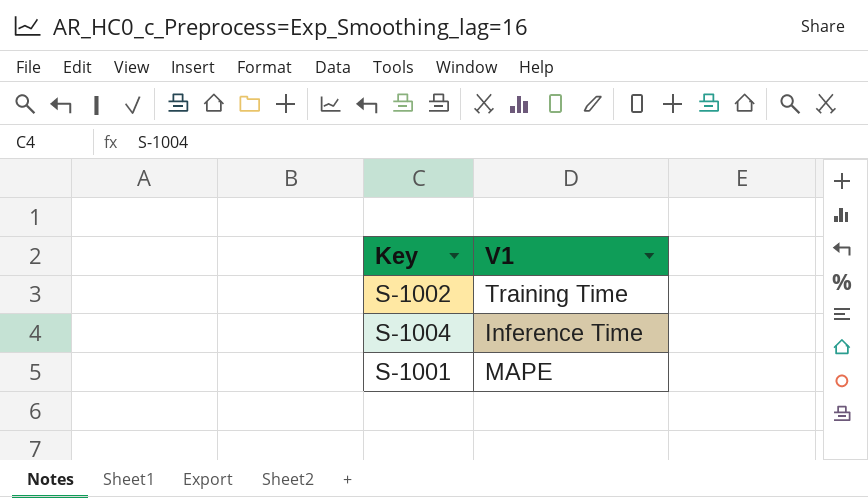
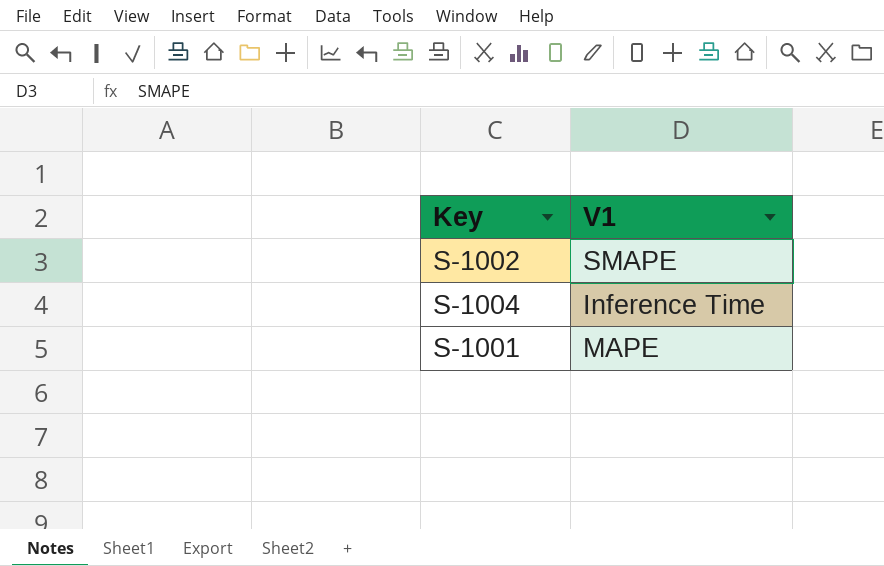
S-1002 | V1: Training Time -> SMAPE

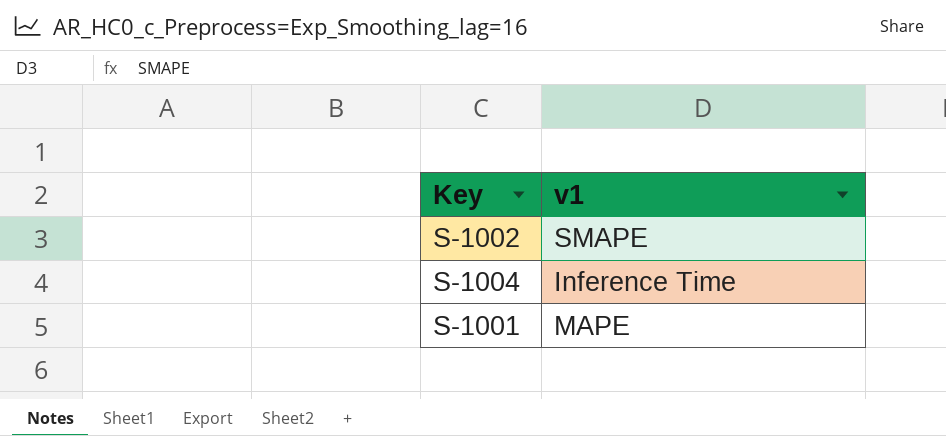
column name: V1 -> v1

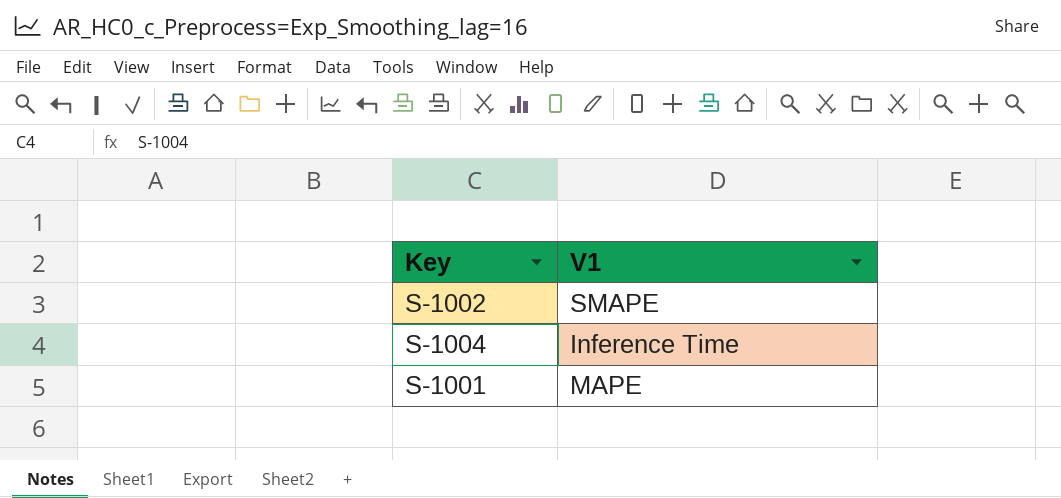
column name: v1 -> V1

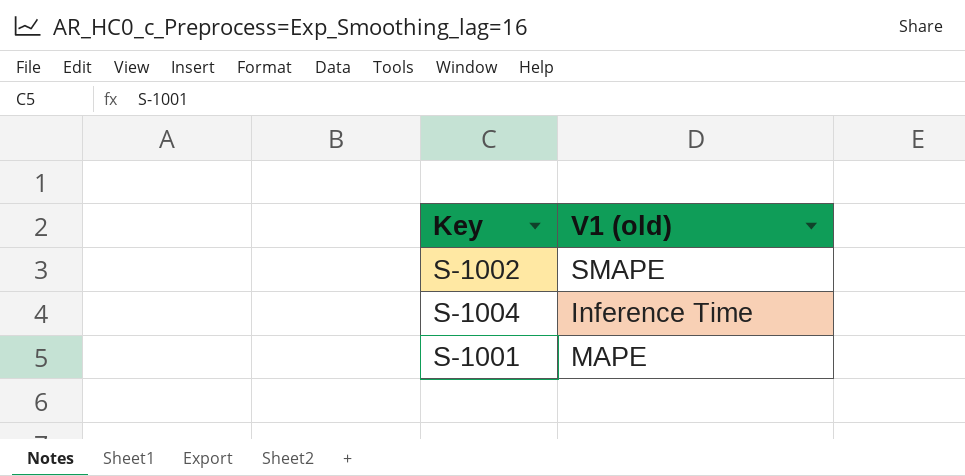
column name: V1 -> V1 (old)

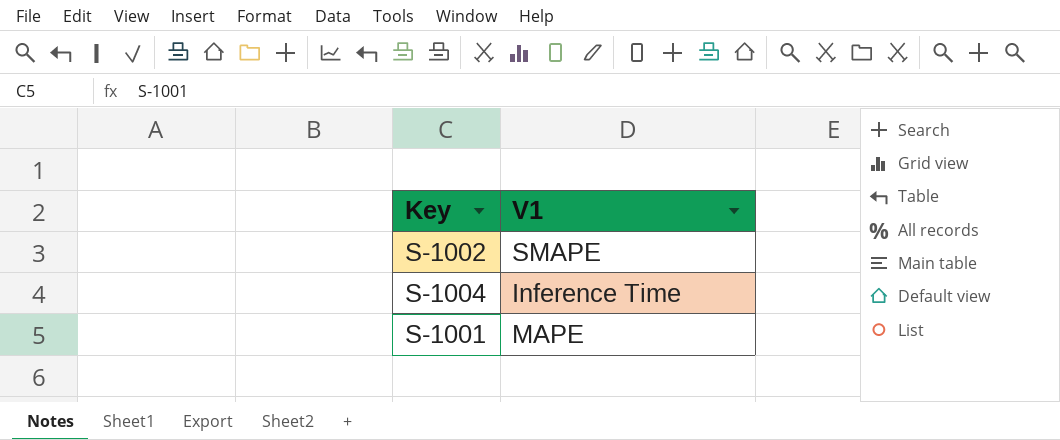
column name: V1 (old) -> V1

